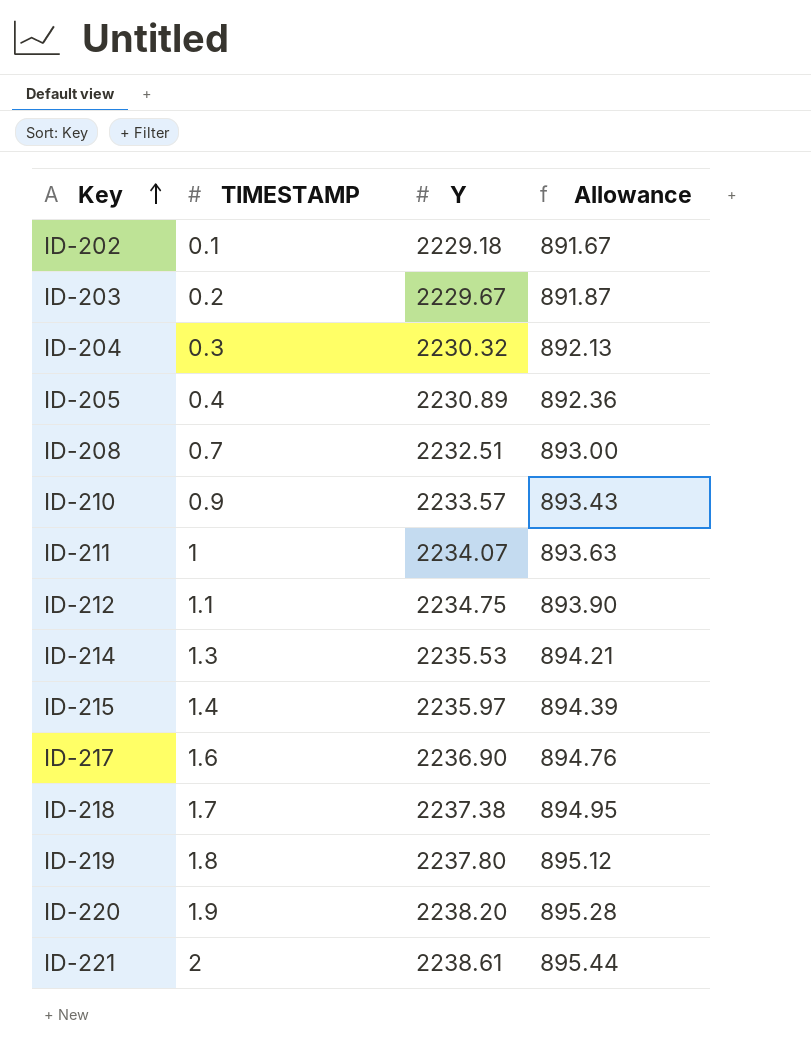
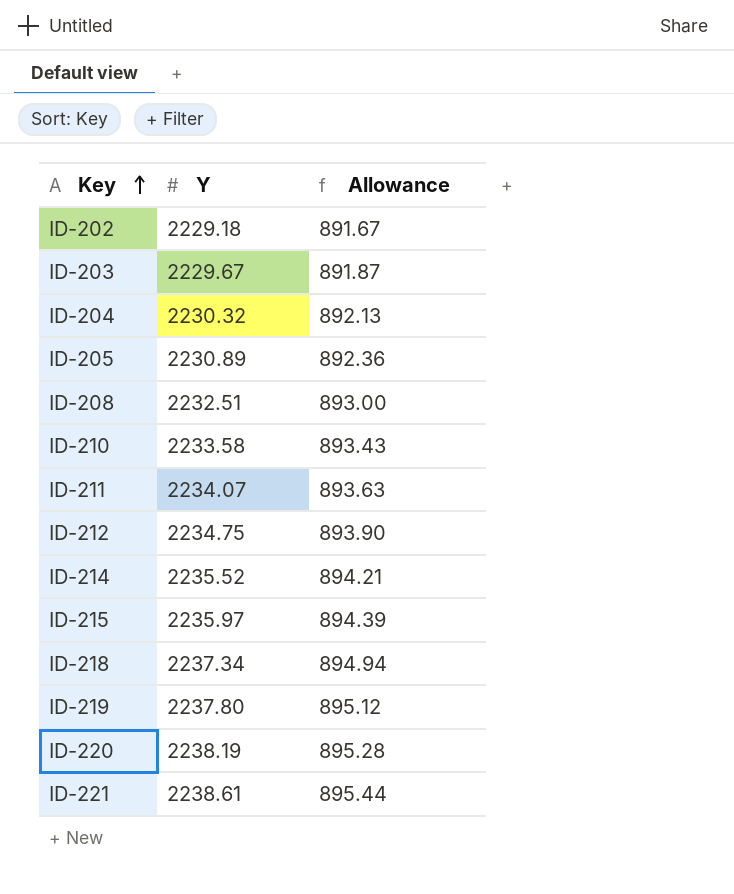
column TIMESTAMP | position: 2 -> none
row ID-217: 1.6 | 2236.90 | 894.76 -> none
ID-210 | Y: 2233.57 -> 2233.58
ID-214 | Y: 2235.53 -> 2235.52
ID-218 | Y: 2237.38 -> 2237.34
ID-218 | Allowance: 894.95 -> 894.94
ID-220 | Y: 2238.20 -> 2238.19

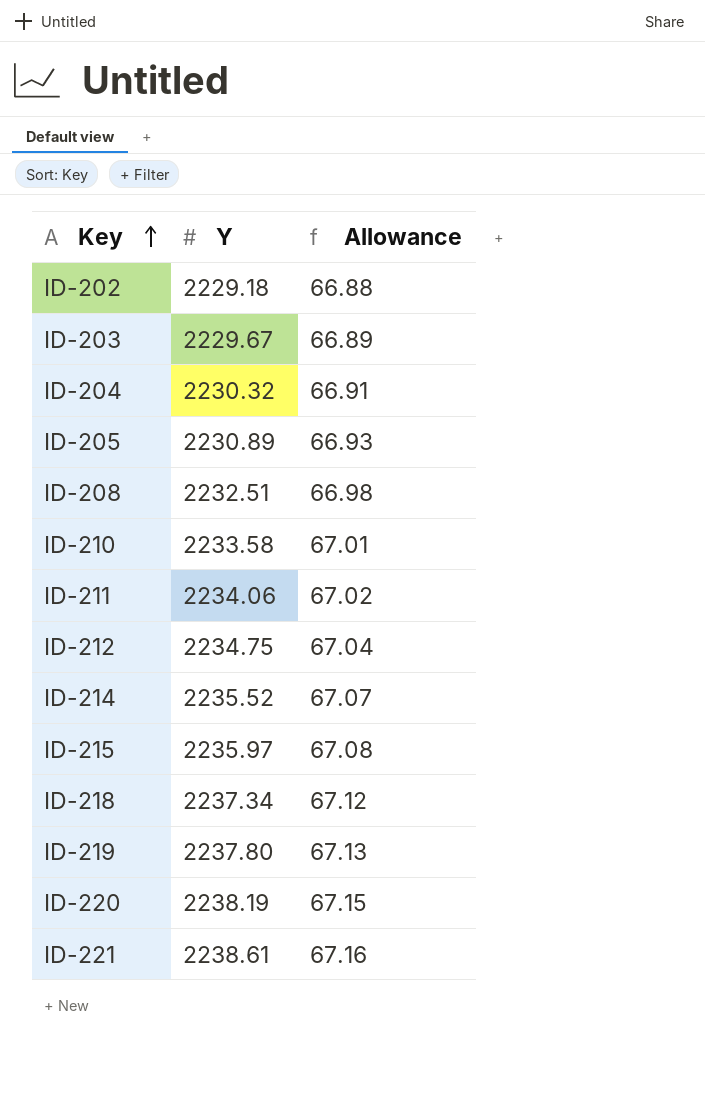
column Allowance | formula: [Y] * 0.4 -> [Y] * 0.03
ID-211 | Y: 2234.07 -> 2234.06

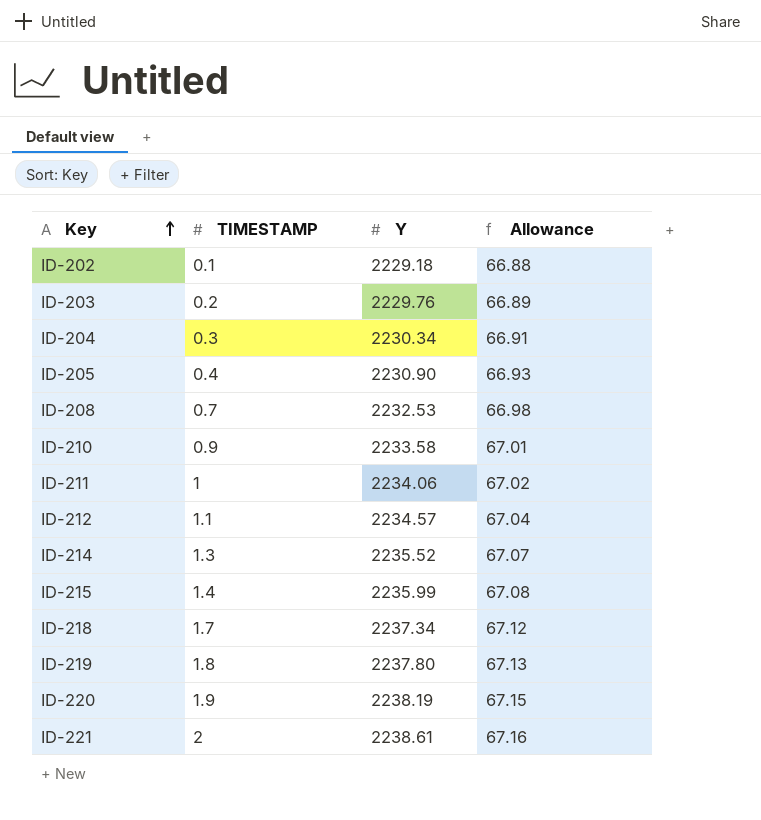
column TIMESTAMP | position: none -> 2
ID-203 | Y: 2229.67 -> 2229.76
ID-204 | Y: 2230.32 -> 2230.34
ID-205 | Y: 2230.89 -> 2230.90
ID-208 | Y: 2232.51 -> 2232.53
ID-212 | Y: 2234.75 -> 2234.57
ID-215 | Y: 2235.97 -> 2235.99

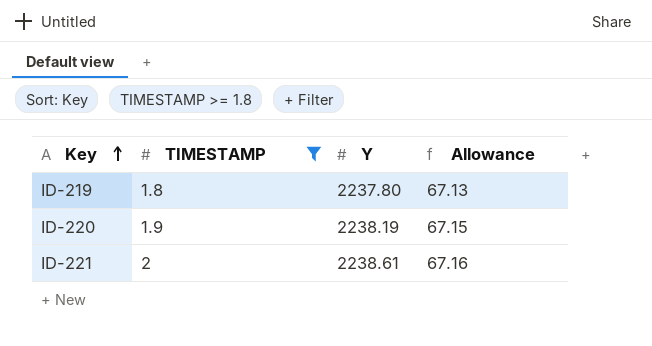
filter: none -> TIMESTAMP >= 1.8

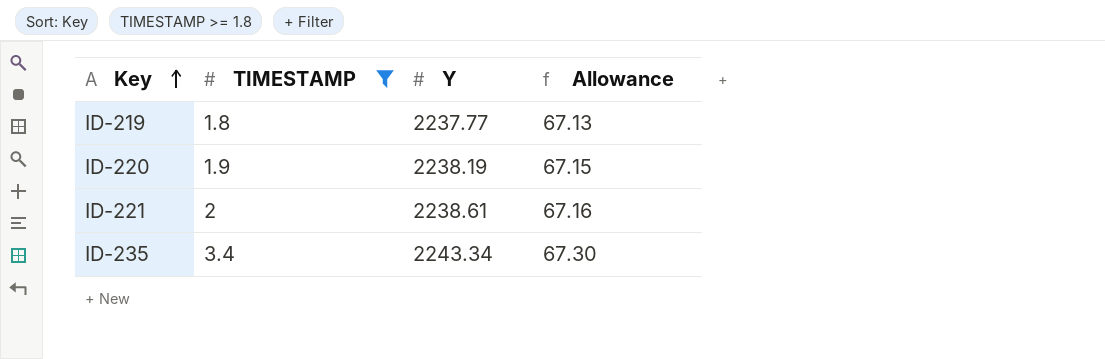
ID-219 | Y: 2237.80 -> 2237.77
row ID-235: none -> 3.4 | 2243.34 | 67.30

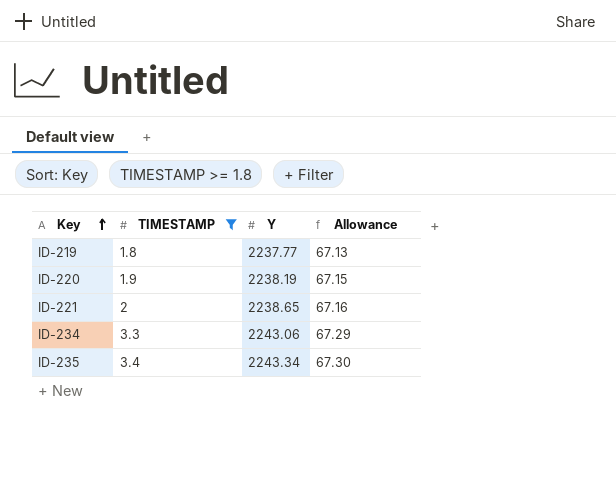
ID-221 | Y: 2238.61 -> 2238.65
row ID-234: none -> 3.3 | 2243.06 | 67.29

